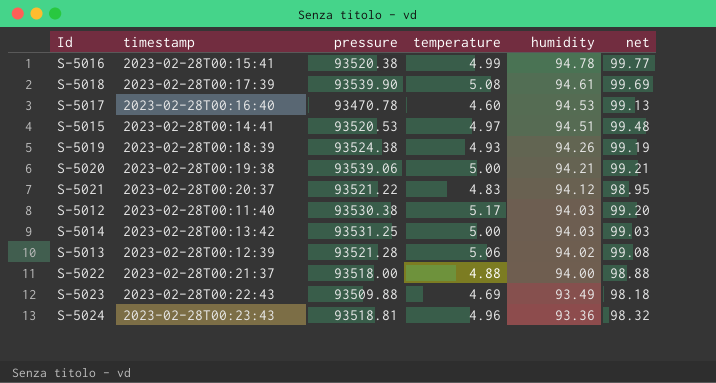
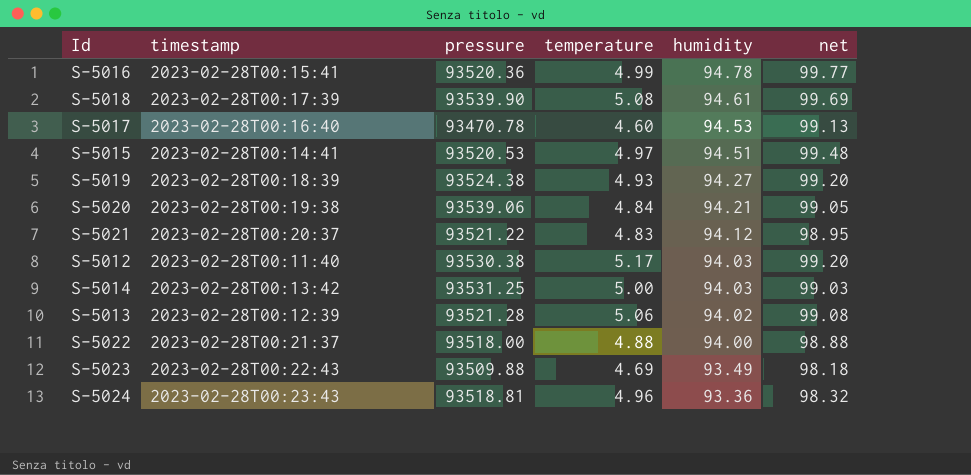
S-5016 | pressure: 93520.38 -> 93520.36
S-5019 | humidity: 94.26 -> 94.27
S-5019 | net: 99.19 -> 99.20
S-5020 | temperature: 5.00 -> 4.84
S-5020 | net: 99.21 -> 99.05

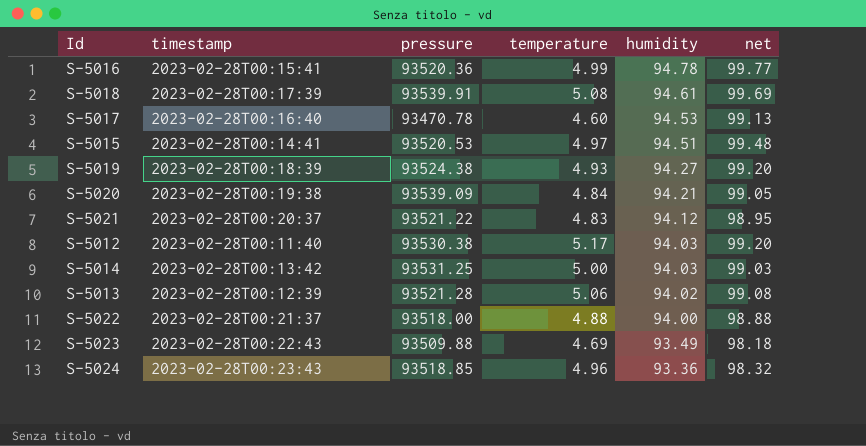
S-5018 | pressure: 93539.90 -> 93539.91
S-5020 | pressure: 93539.06 -> 93539.09
S-5024 | pressure: 93518.81 -> 93518.85

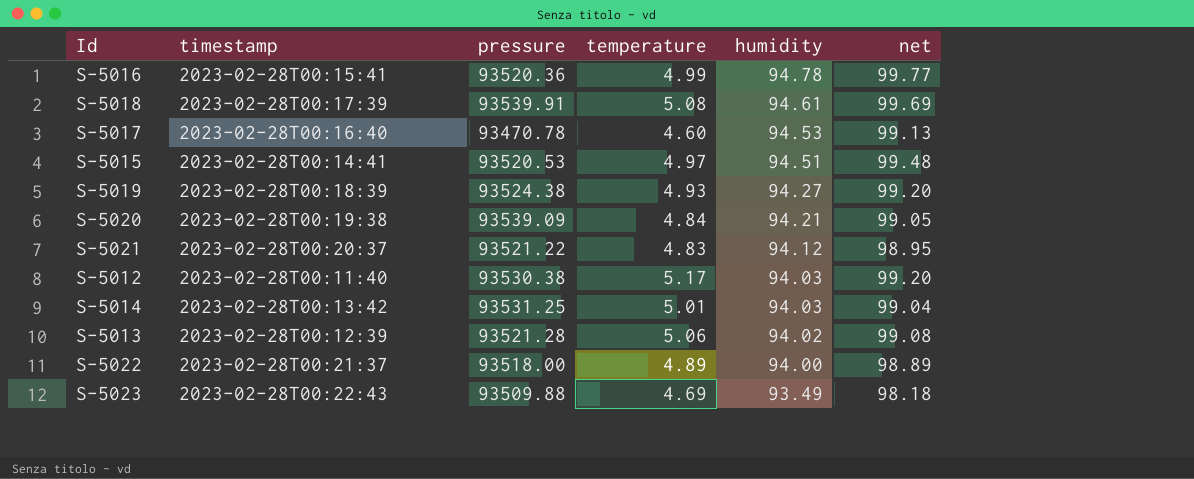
row S-5024: 2023-02-28T00:23:43 | 93518.85 | 4.96 | 93.36 | 98.32 -> none
S-5014 | temperature: 5.00 -> 5.01
S-5014 | net: 99.03 -> 99.04
S-5022 | temperature: 4.88 -> 4.89
S-5022 | net: 98.88 -> 98.89

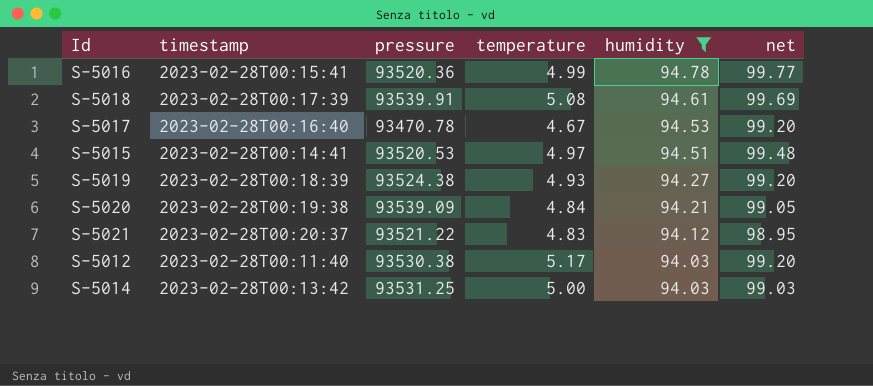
filter: none -> humidity >= 94.03
S-5017 | temperature: 4.60 -> 4.67
S-5017 | net: 99.13 -> 99.20
S-5014 | temperature: 5.01 -> 5.00
S-5014 | net: 99.04 -> 99.03

